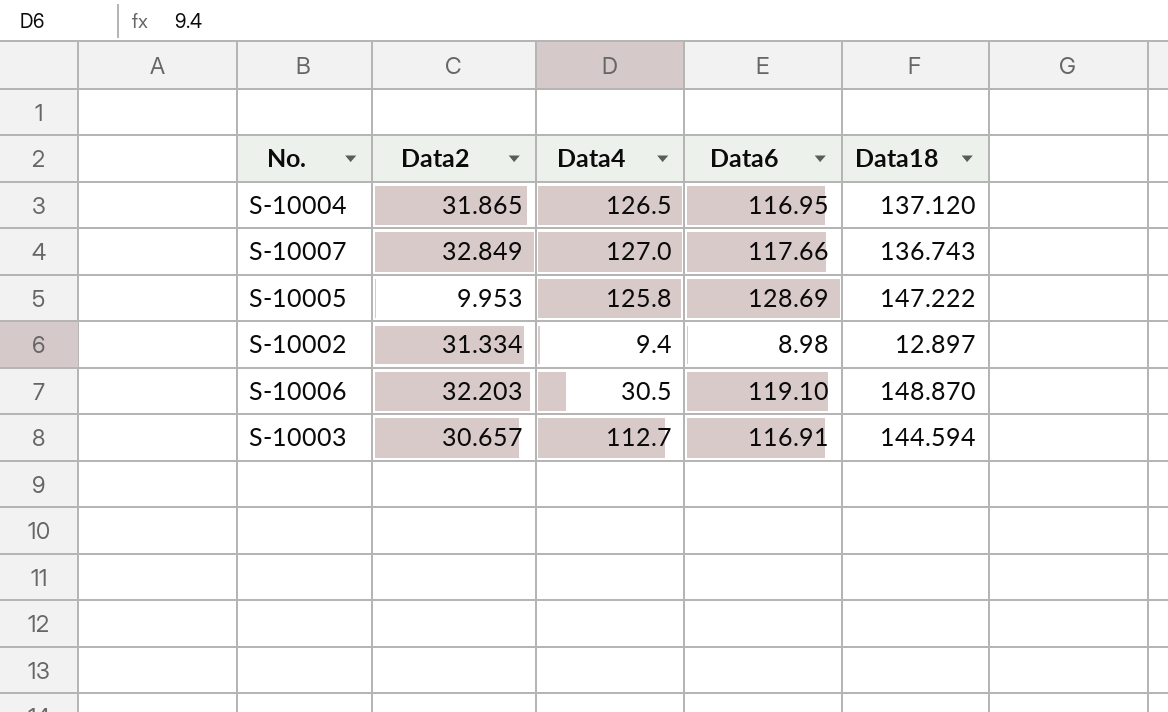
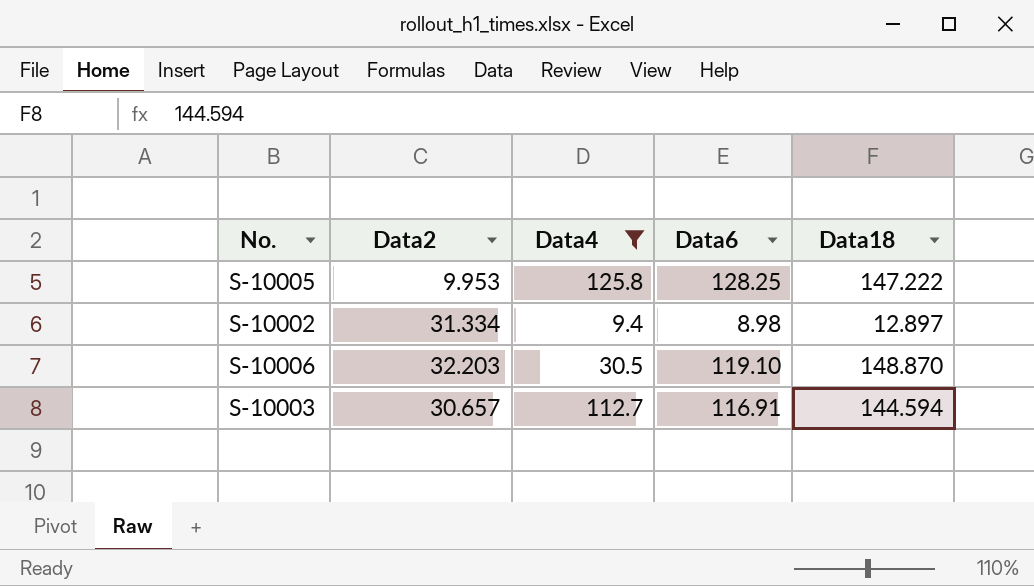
filter: none -> Data4 <= 125.8
S-10005 | Data6: 128.69 -> 128.25

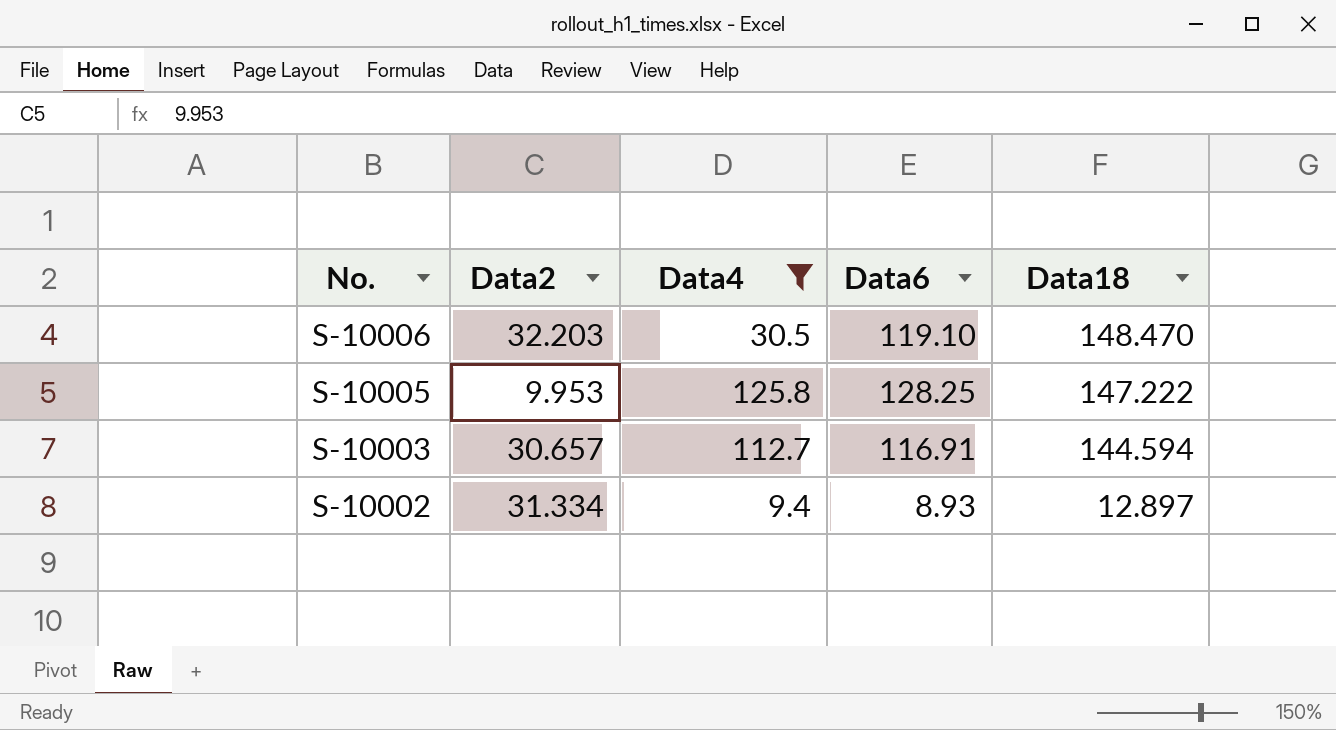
row order: none -> No. descending
S-10006 | Data18: 148.870 -> 148.470
S-10002 | Data6: 8.98 -> 8.93

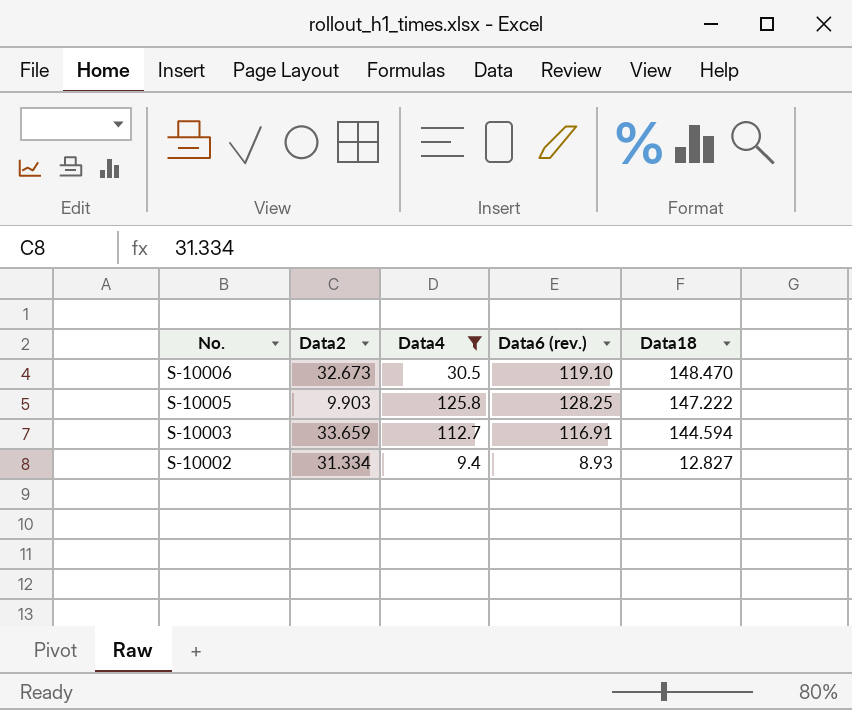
column name: Data6 -> Data6 (rev.)
S-10006 | Data2: 32.203 -> 32.673
S-10005 | Data2: 9.953 -> 9.903
S-10003 | Data2: 30.657 -> 33.659
S-10002 | Data18: 12.897 -> 12.827

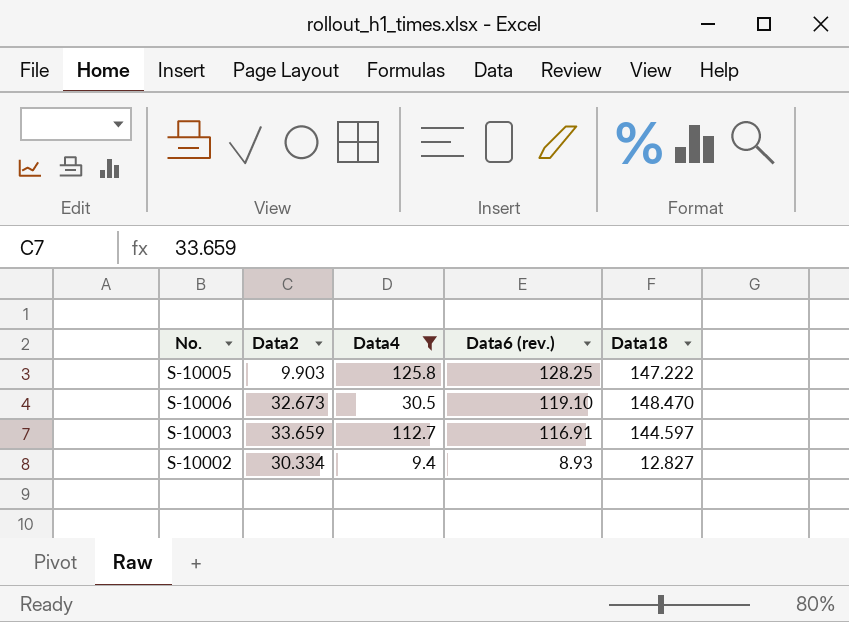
row order: No. descending -> Data6 (rev.) descending
S-10003 | Data18: 144.594 -> 144.597
S-10002 | Data2: 31.334 -> 30.334

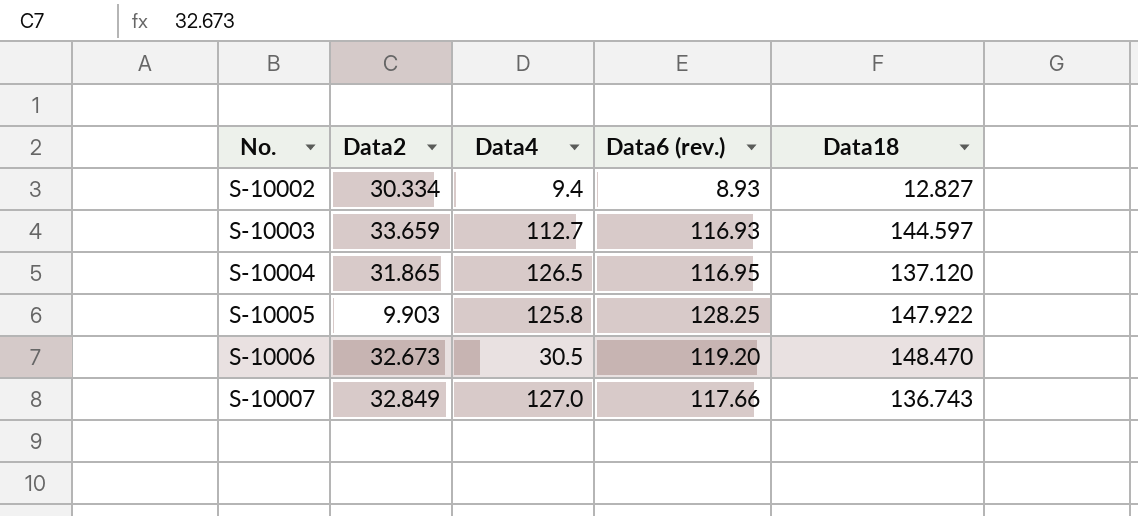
filter: Data4 <= 125.8 -> none
row order: Data6 (rev.) descending -> No. ascending
S-10003 | Data6 (rev.): 116.91 -> 116.93
S-10005 | Data18: 147.222 -> 147.922
S-10006 | Data6 (rev.): 119.10 -> 119.20

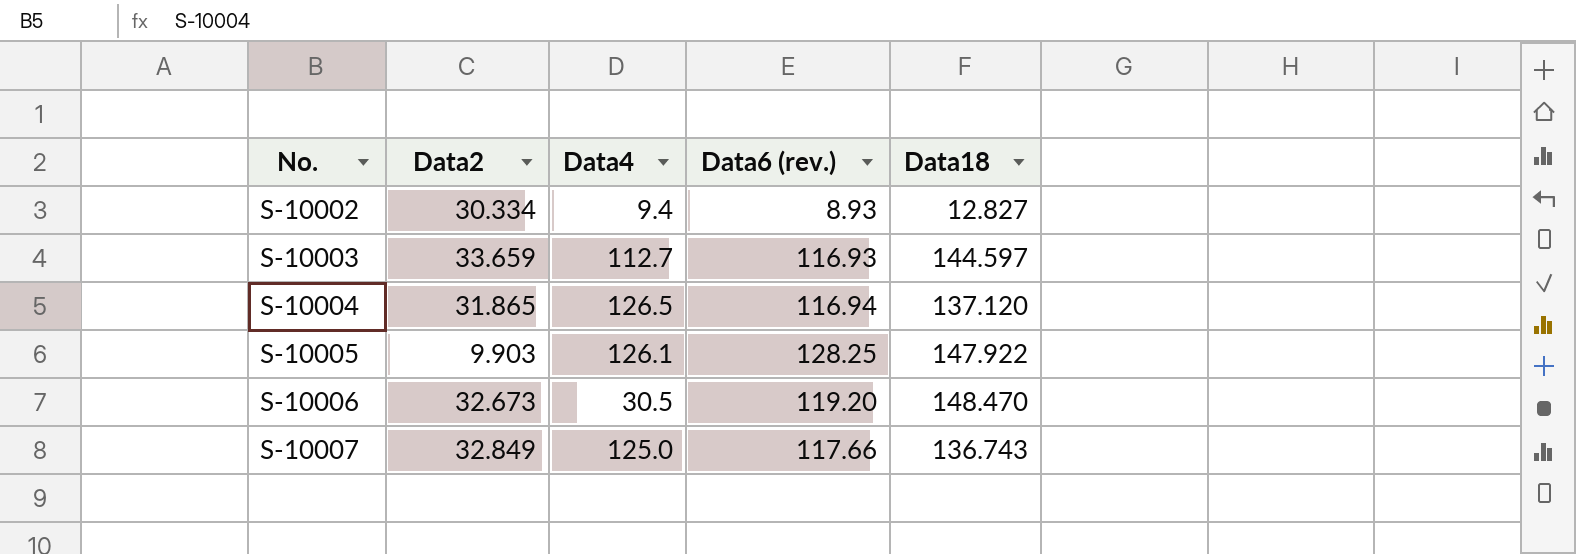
S-10004 | Data6 (rev.): 116.95 -> 116.94
S-10005 | Data4: 125.8 -> 126.1
S-10007 | Data4: 127.0 -> 125.0

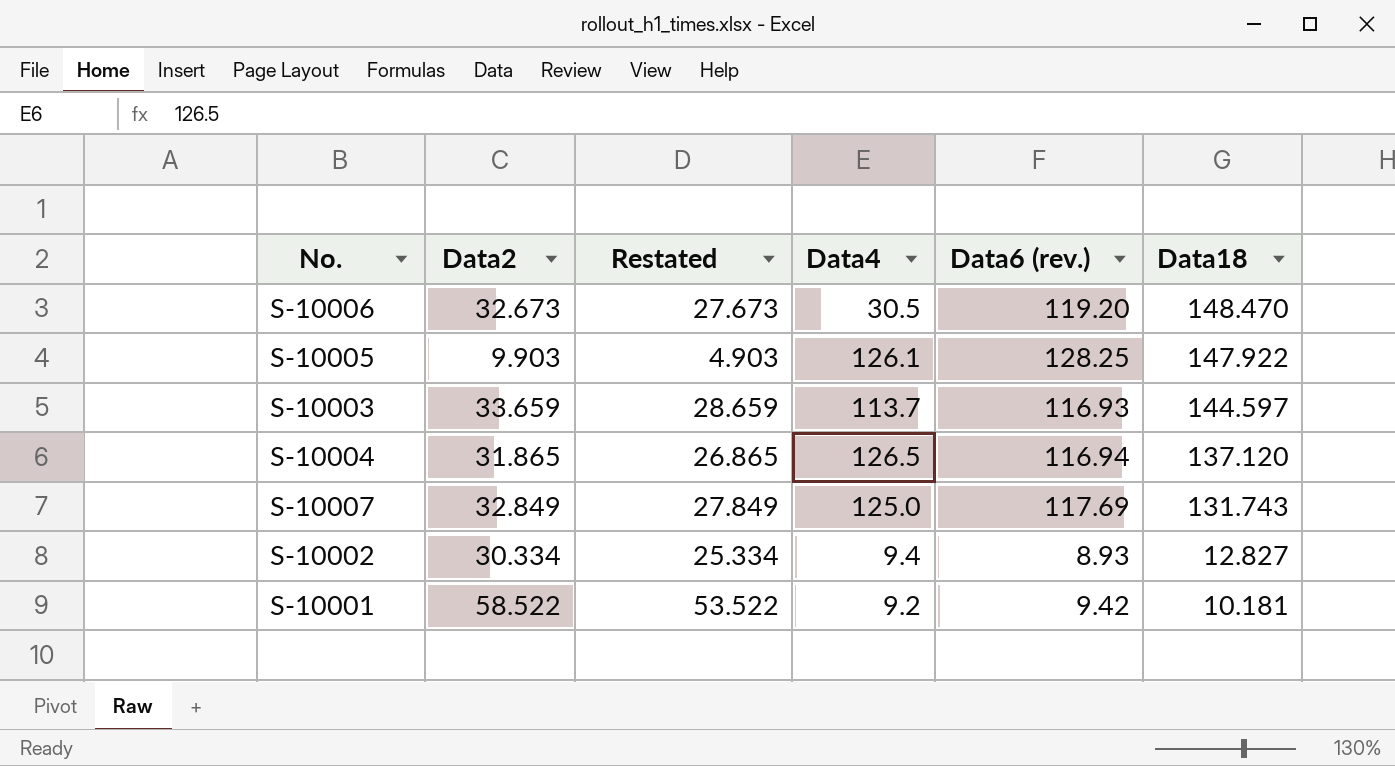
row order: No. ascending -> Data18 descending
column Restated | formula: none -> [Data2] - 5
S-10003 | Data4: 112.7 -> 113.7
S-10007 | Data6 (rev.): 117.66 -> 117.69
S-10007 | Data18: 136.743 -> 131.743
row S-10001: none -> 58.522 | 53.522 | 9.2 | 9.42 | 10.181

